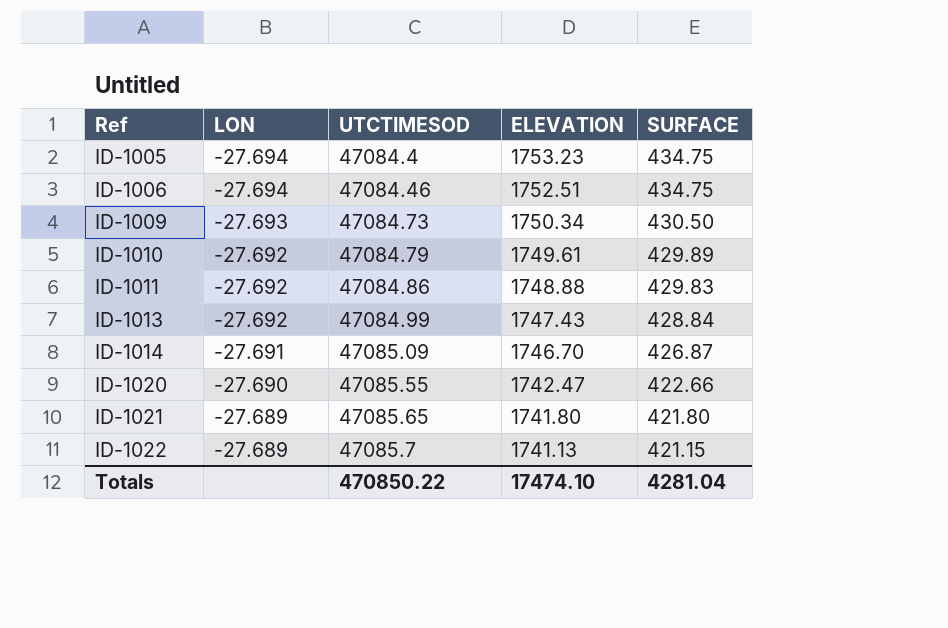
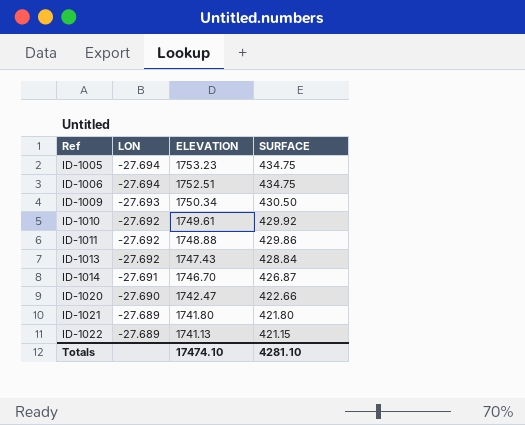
column UTCTIMESOD | position: 3 -> none
ID-1010 | SURFACE: 429.89 -> 429.92
ID-1011 | SURFACE: 429.83 -> 429.86
Totals | SURFACE: 4281.04 -> 4281.10

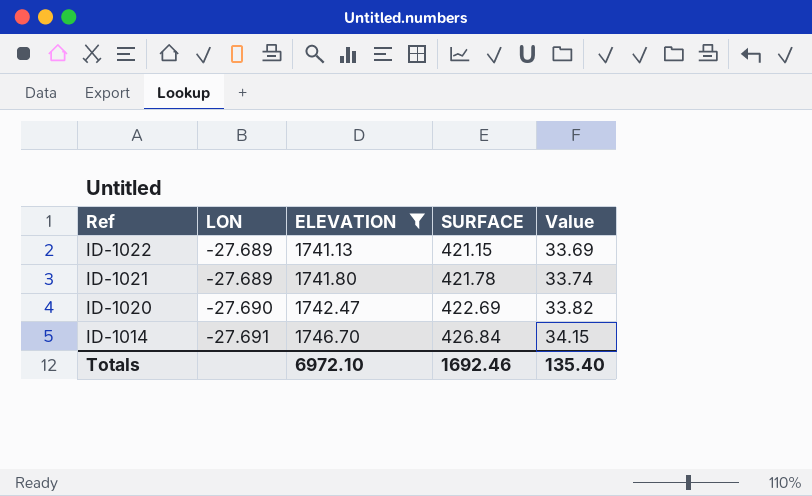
filter: none -> ELEVATION <= 1746.70
row order: Ref ascending -> Ref descending
column Value | formula: none -> [SURFACE] * 0.08
ID-1021 | SURFACE: 421.80 -> 421.78
ID-1020 | SURFACE: 422.66 -> 422.69
ID-1014 | SURFACE: 426.87 -> 426.84
Totals | ELEVATION: 17474.10 -> 6972.10
Totals | SURFACE: 4281.10 -> 1692.46

